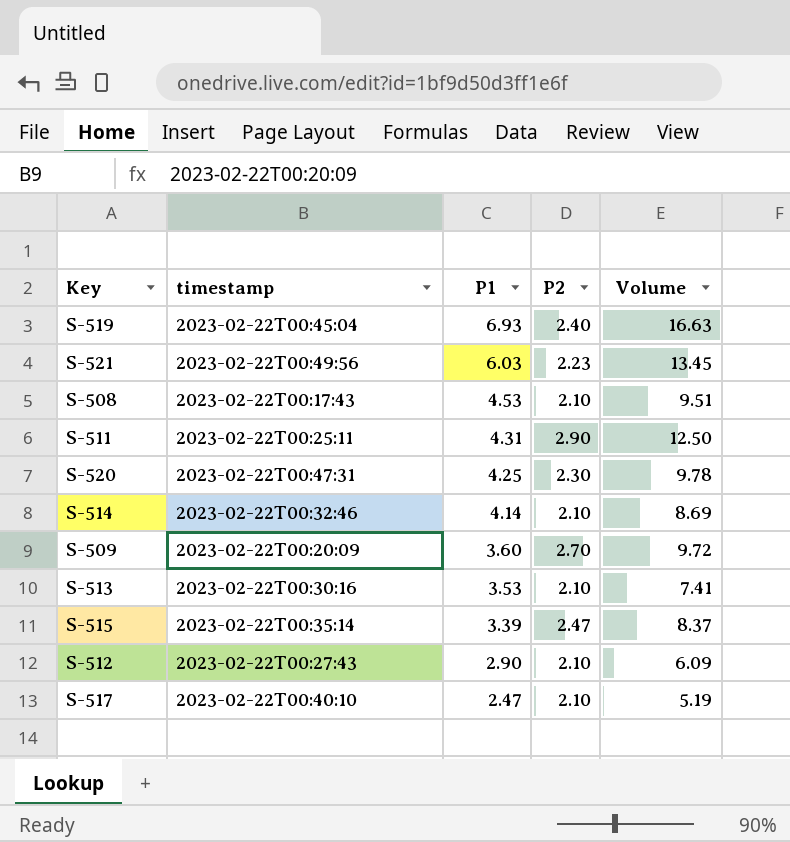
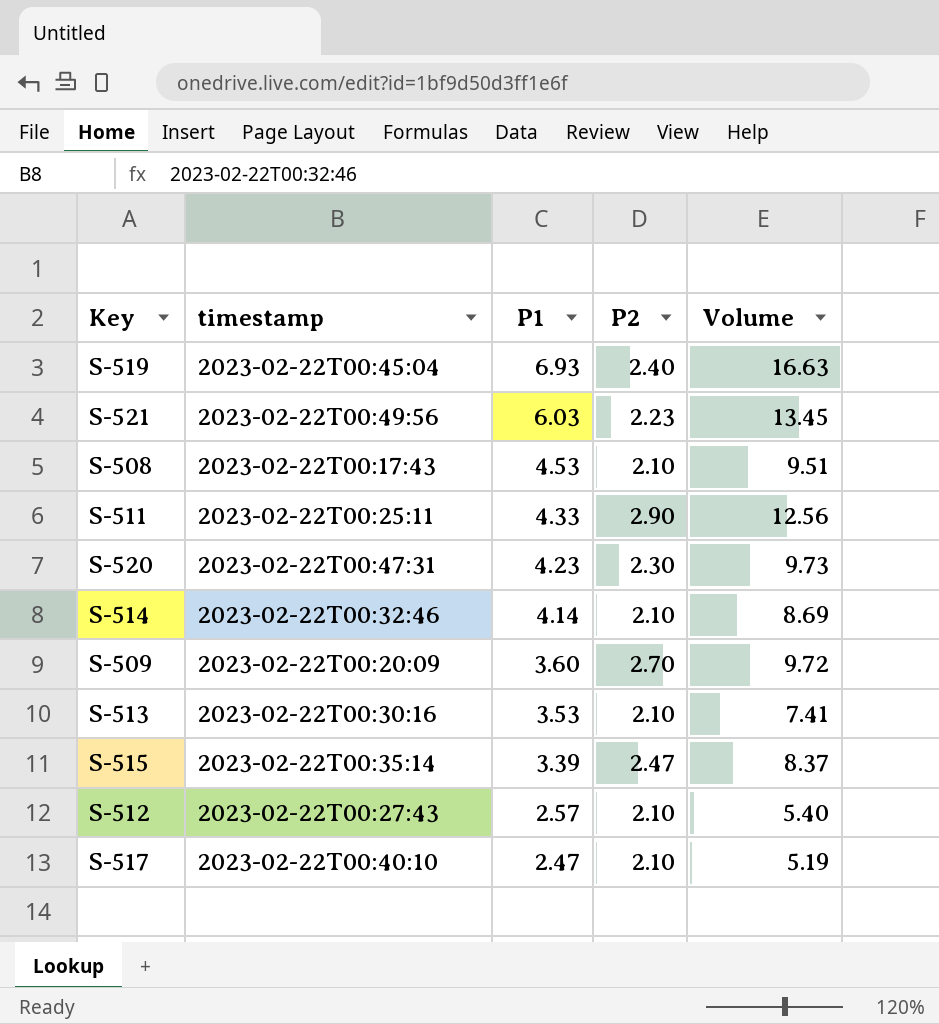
S-511 | P1: 4.31 -> 4.33
S-511 | Volume: 12.50 -> 12.56
S-520 | P1: 4.25 -> 4.23
S-520 | Volume: 9.78 -> 9.73
S-512 | P1: 2.90 -> 2.57
S-512 | Volume: 6.09 -> 5.40

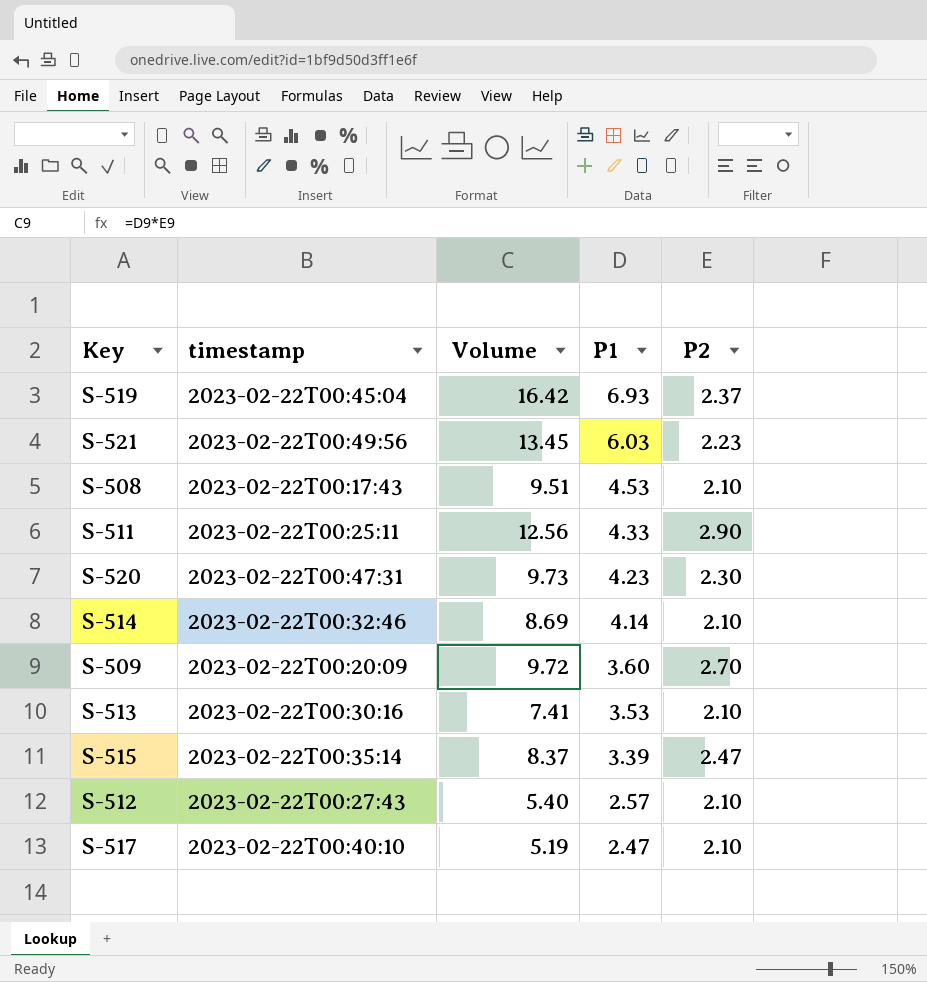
column Volume | position: 5 -> 3
S-519 | Volume: 16.63 -> 16.42
S-519 | P2: 2.40 -> 2.37

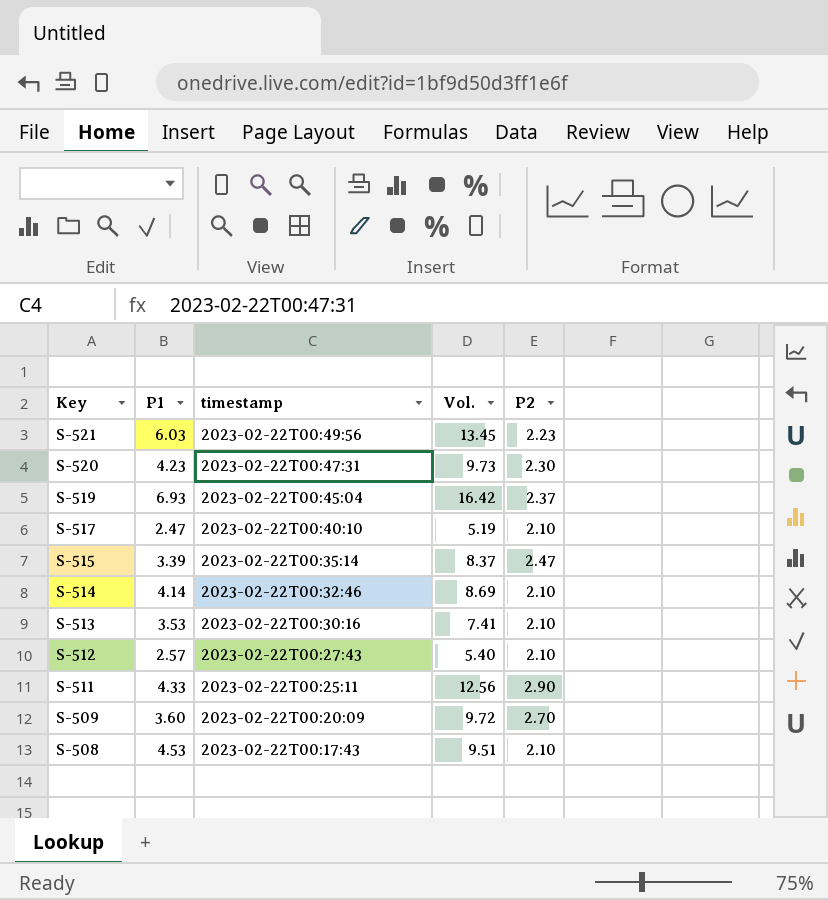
row order: P1 descending -> Key descending
column P1 | position: 4 -> 2
column name: Volume -> Vol.

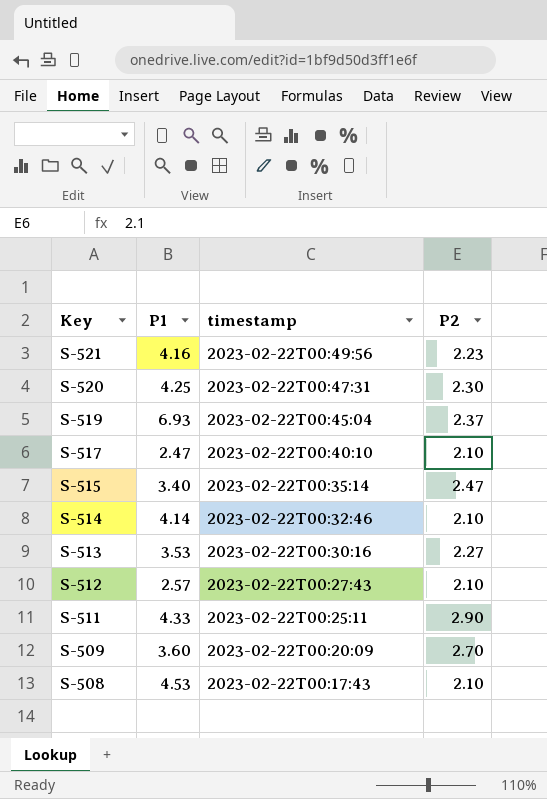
column Vol. | formula: [P1] * [P2] -> none
S-521 | P1: 6.03 -> 4.16
S-520 | P1: 4.23 -> 4.25
S-515 | P1: 3.39 -> 3.40
S-513 | P2: 2.10 -> 2.27

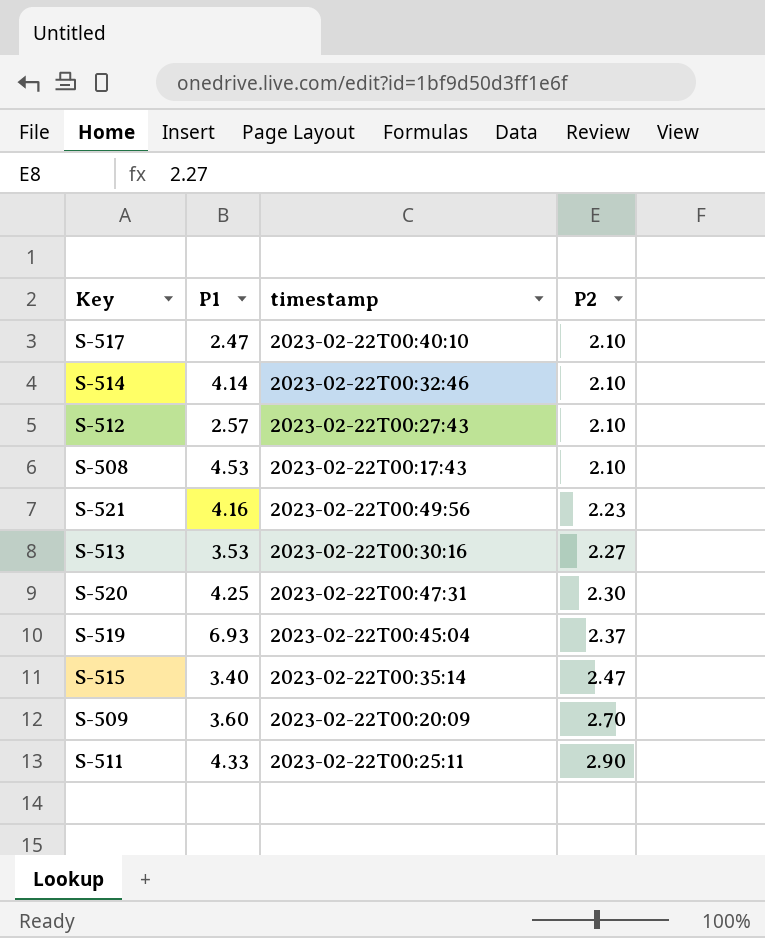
row order: Key descending -> P2 ascending

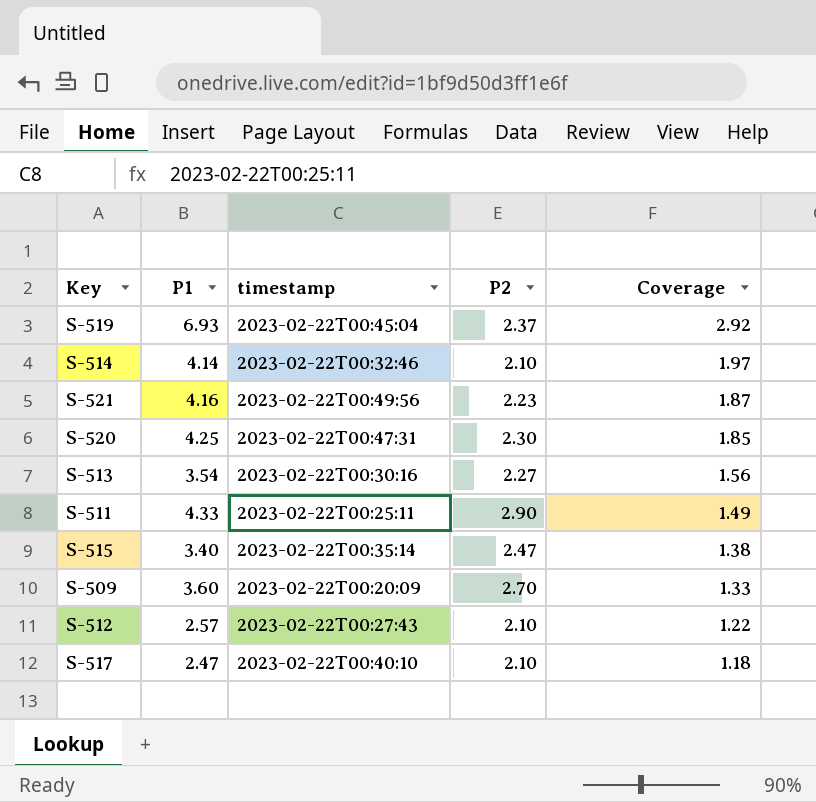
row order: P2 ascending -> Coverage descending
column Coverage | formula: none -> [P1] / [P2]
row S-508: 4.53 | 2023-02-22T00:17:43 | 2.10 -> none
S-513 | P1: 3.53 -> 3.54

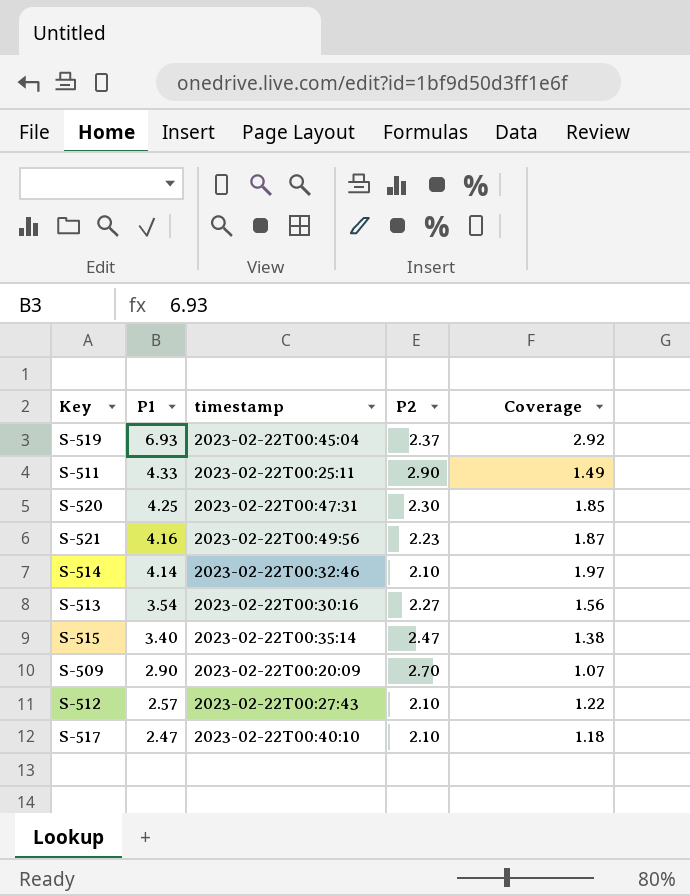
row order: Coverage descending -> P1 descending
S-509 | P1: 3.60 -> 2.90
S-509 | Coverage: 1.33 -> 1.07

